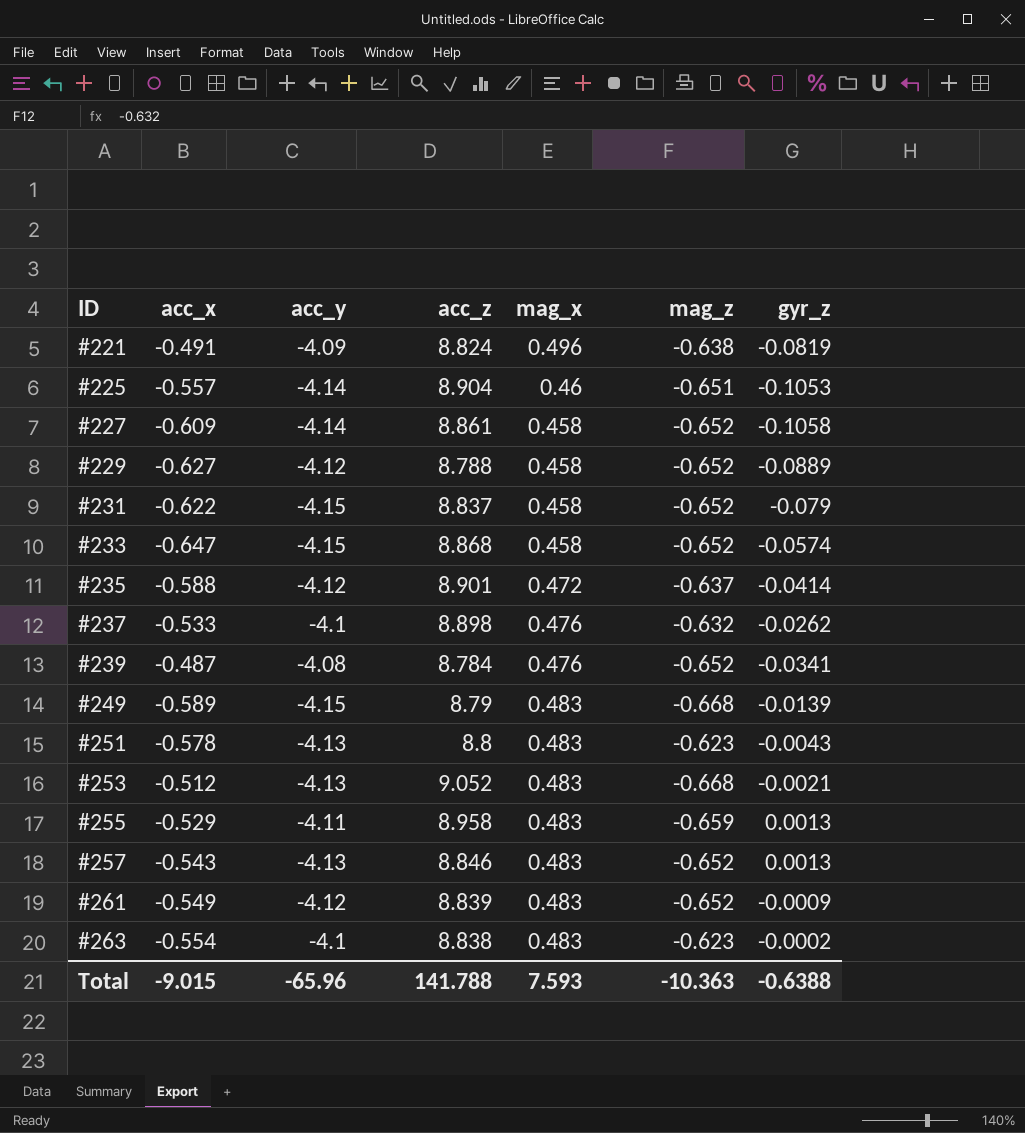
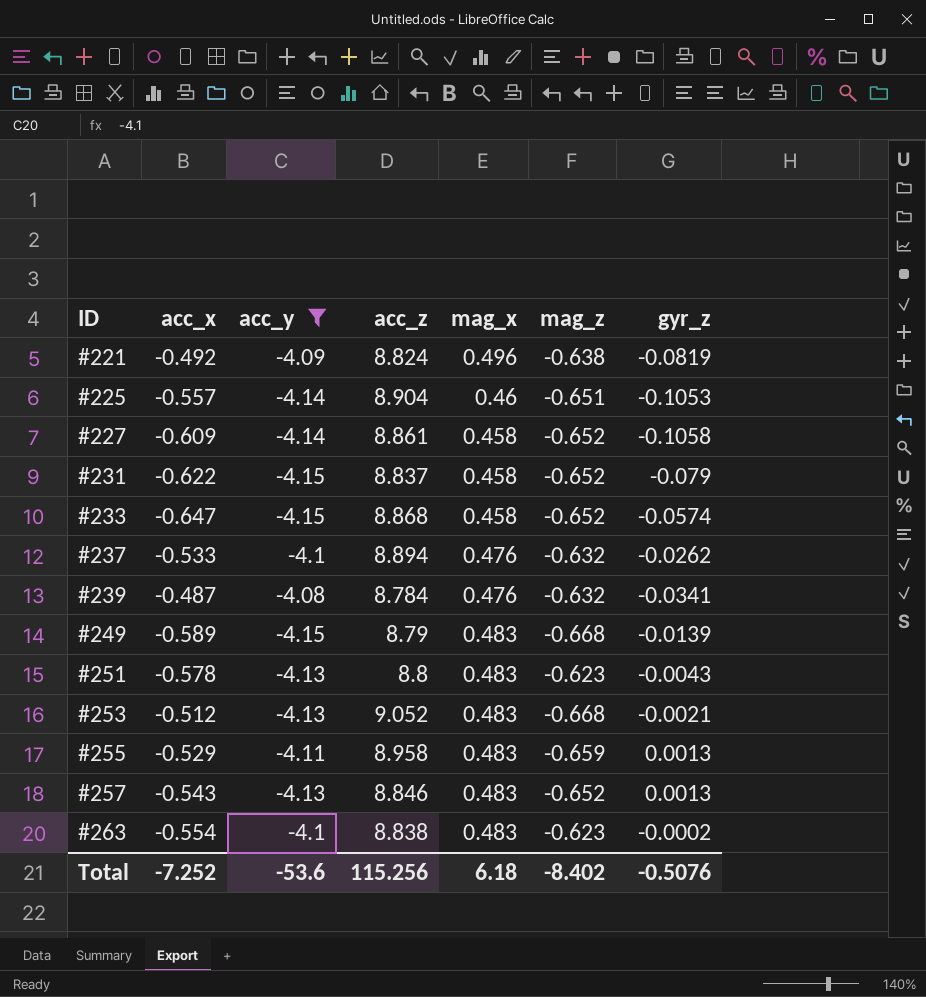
filter: none -> acc_y != -4.12
#221 | acc_x: -0.491 -> -0.492
#237 | acc_z: 8.898 -> 8.894
#239 | mag_z: -0.652 -> -0.632
Total | acc_x: -9.015 -> -7.252
Total | acc_y: -65.96 -> -53.6
Total | acc_z: 141.788 -> 115.256
Total | mag_x: 7.593 -> 6.18
Total | mag_z: -10.363 -> -8.402
Total | gyr_z: -0.6388 -> -0.5076

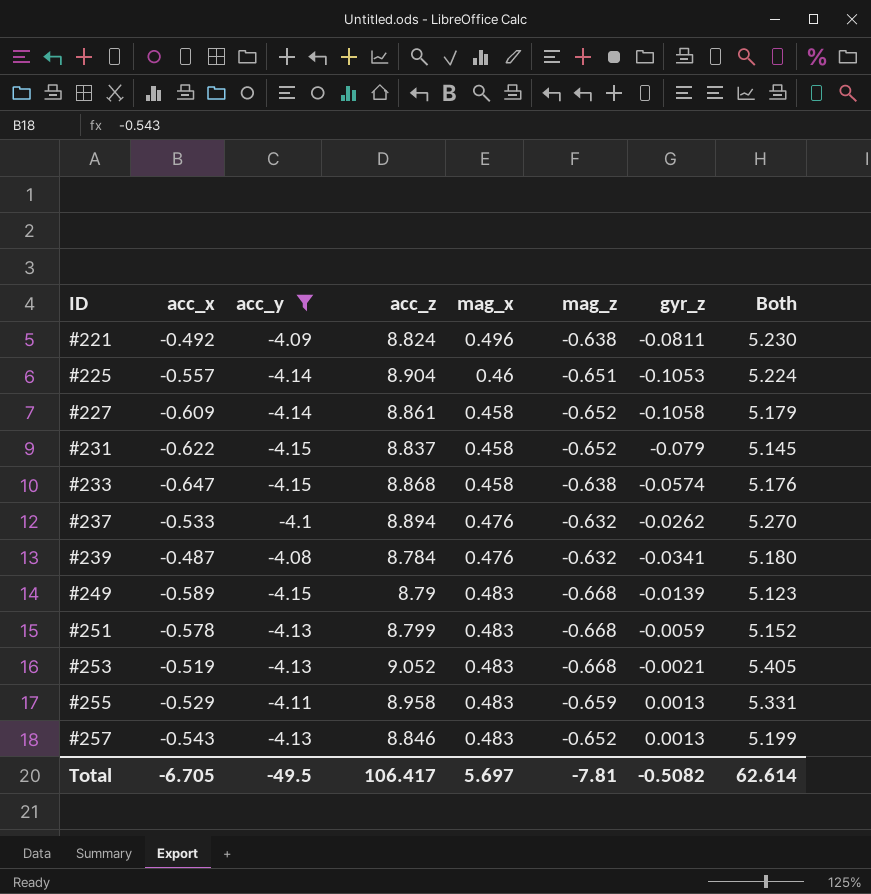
column Both | formula: none -> [acc_y] + [acc_z] + [mag_x]
row #263: -0.554 | -4.1 | 8.838 | 0.483 | -0.623 | -0.0002 -> none
#221 | gyr_z: -0.0819 -> -0.0811
#233 | mag_z: -0.652 -> -0.638
#251 | acc_z: 8.8 -> 8.799
#251 | mag_z: -0.623 -> -0.668
#251 | gyr_z: -0.0043 -> -0.0059
#253 | acc_x: -0.512 -> -0.519
Total | acc_x: -7.252 -> -6.705
Total | acc_y: -53.6 -> -49.5
Total | acc_z: 115.256 -> 106.417
Total | mag_x: 6.18 -> 5.697
Total | mag_z: -8.402 -> -7.81
Total | gyr_z: -0.5076 -> -0.5082

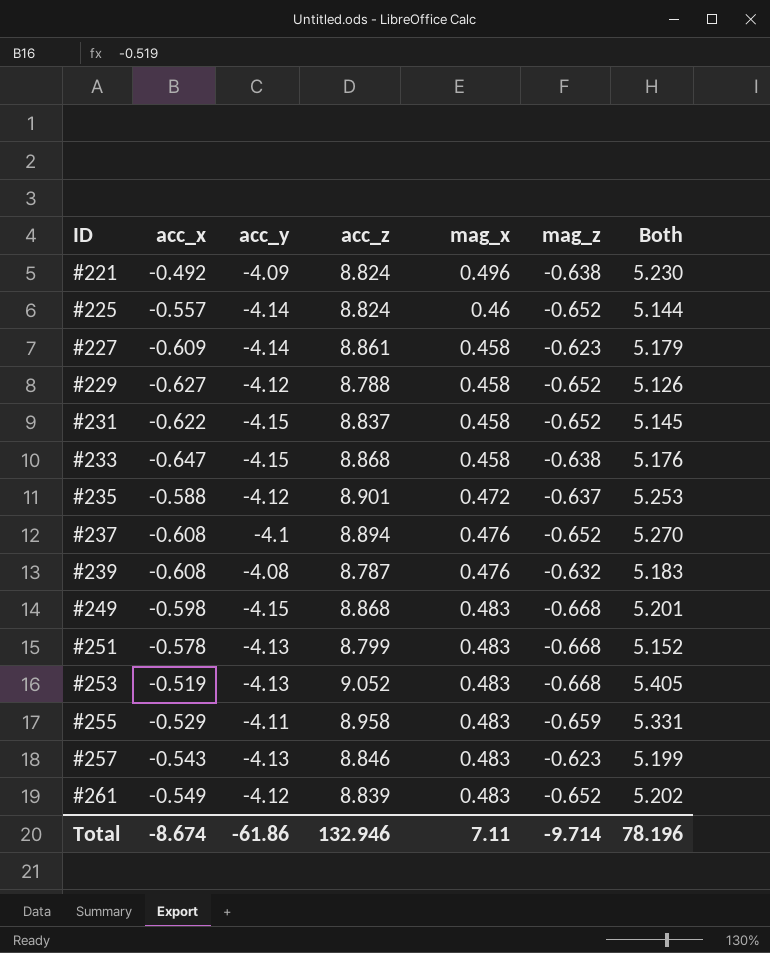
filter: acc_y != -4.12 -> none
column gyr_z | position: 7 -> none
#225 | acc_z: 8.904 -> 8.824
#225 | mag_z: -0.651 -> -0.652
#225 | Both: 5.224 -> 5.144
#227 | mag_z: -0.652 -> -0.623
#237 | acc_x: -0.533 -> -0.608
#237 | mag_z: -0.632 -> -0.652
#239 | acc_x: -0.487 -> -0.608
#239 | acc_z: 8.784 -> 8.787
#239 | Both: 5.180 -> 5.183
#249 | acc_x: -0.589 -> -0.598
#249 | acc_z: 8.79 -> 8.868
#249 | Both: 5.123 -> 5.201
#257 | mag_z: -0.652 -> -0.623
Total | acc_x: -6.705 -> -8.674
Total | acc_y: -49.5 -> -61.86
Total | acc_z: 106.417 -> 132.946
Total | mag_x: 5.697 -> 7.11
Total | mag_z: -7.81 -> -9.714
Total | Both: 62.614 -> 78.196

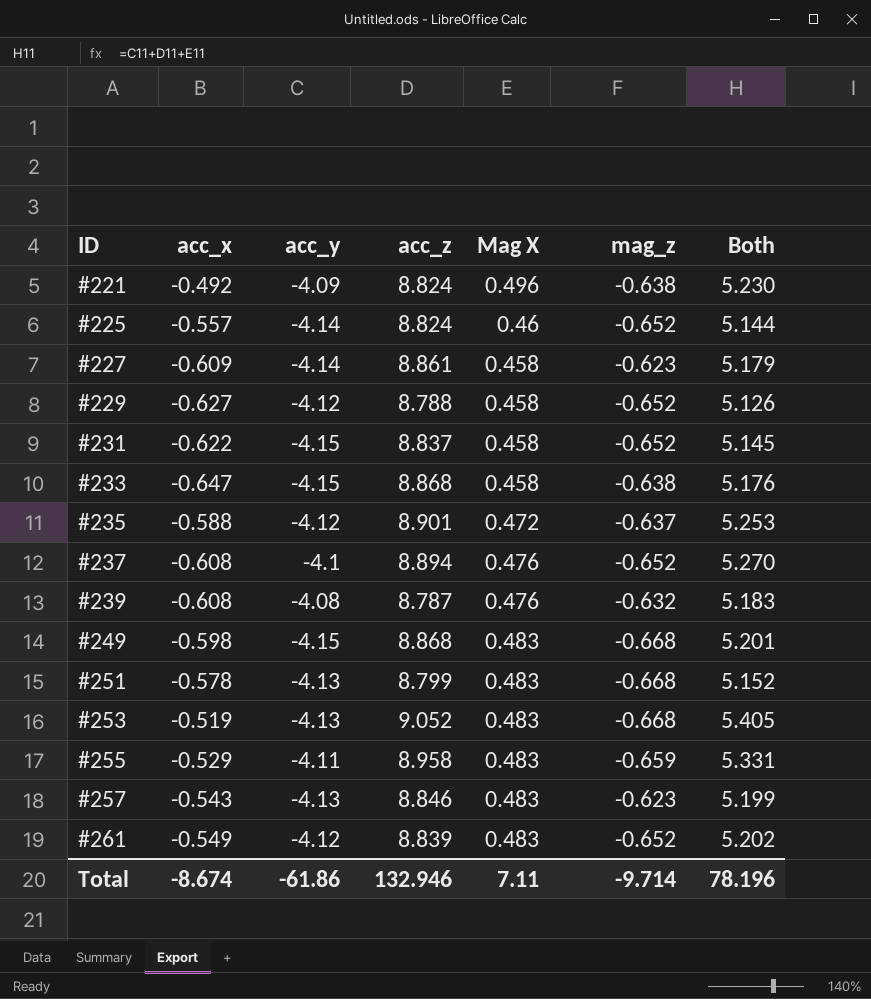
column name: mag_x -> Mag X

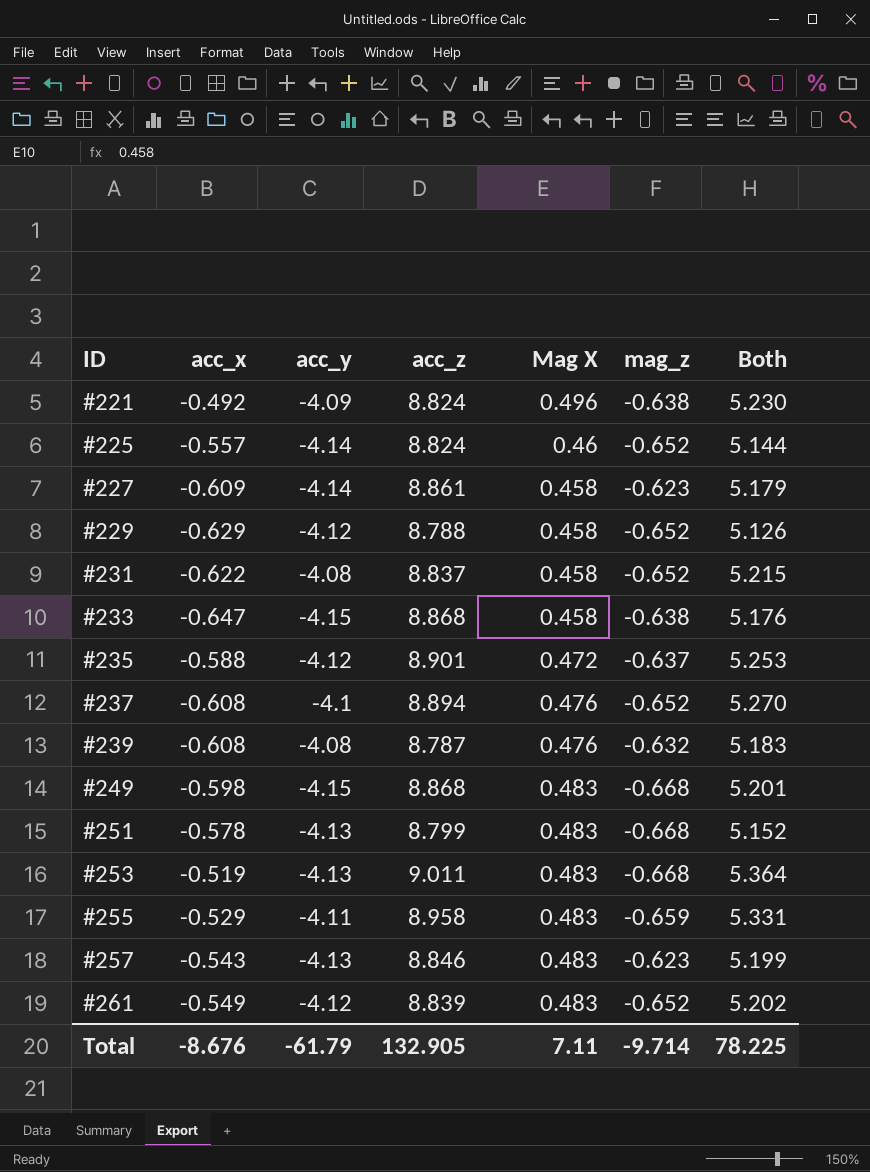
#229 | acc_x: -0.627 -> -0.629
#231 | acc_y: -4.15 -> -4.08
#231 | Both: 5.145 -> 5.215
#253 | acc_z: 9.052 -> 9.011
#253 | Both: 5.405 -> 5.364
Total | acc_x: -8.674 -> -8.676
Total | acc_y: -61.86 -> -61.79
Total | acc_z: 132.946 -> 132.905
Total | Both: 78.196 -> 78.225

